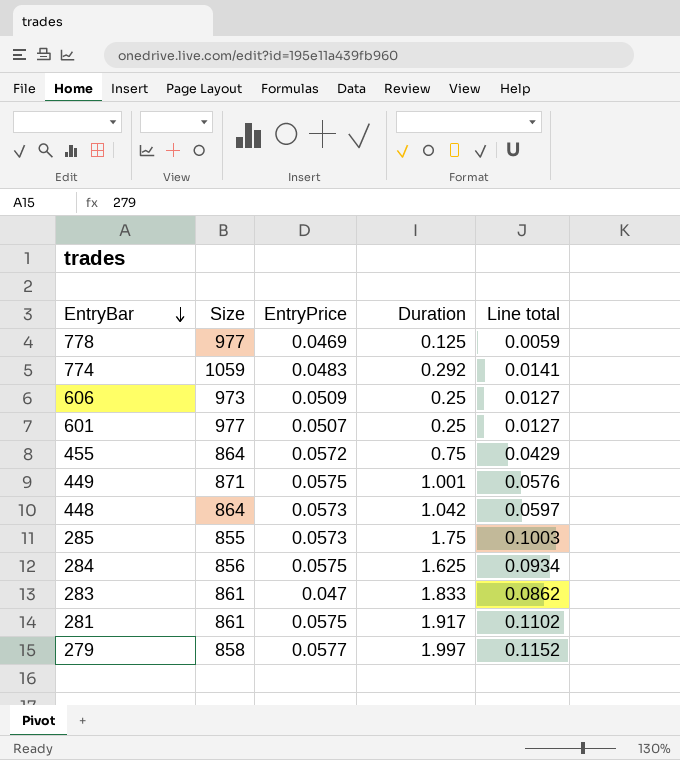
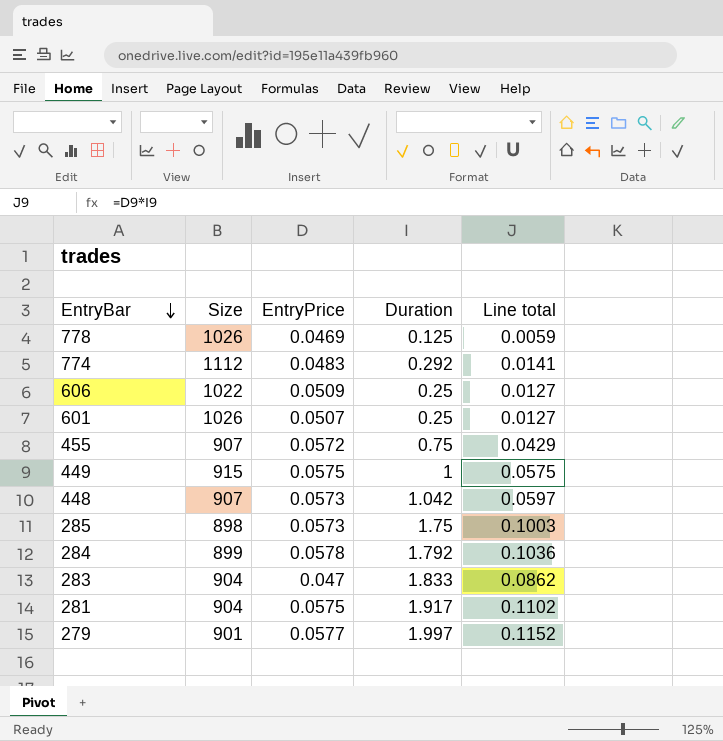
778 | Size: 977 -> 1026
774 | Size: 1059 -> 1112
606 | Size: 973 -> 1022
601 | Size: 977 -> 1026
455 | Size: 864 -> 907
449 | Size: 871 -> 915
449 | Duration: 1.001 -> 1
449 | Line total: 0.0576 -> 0.0575
448 | Size: 864 -> 907
285 | Size: 855 -> 898
284 | Size: 856 -> 899
284 | EntryPrice: 0.0575 -> 0.0578
284 | Duration: 1.625 -> 1.792
284 | Line total: 0.0934 -> 0.1036
283 | Size: 861 -> 904
281 | Size: 861 -> 904
279 | Size: 858 -> 901

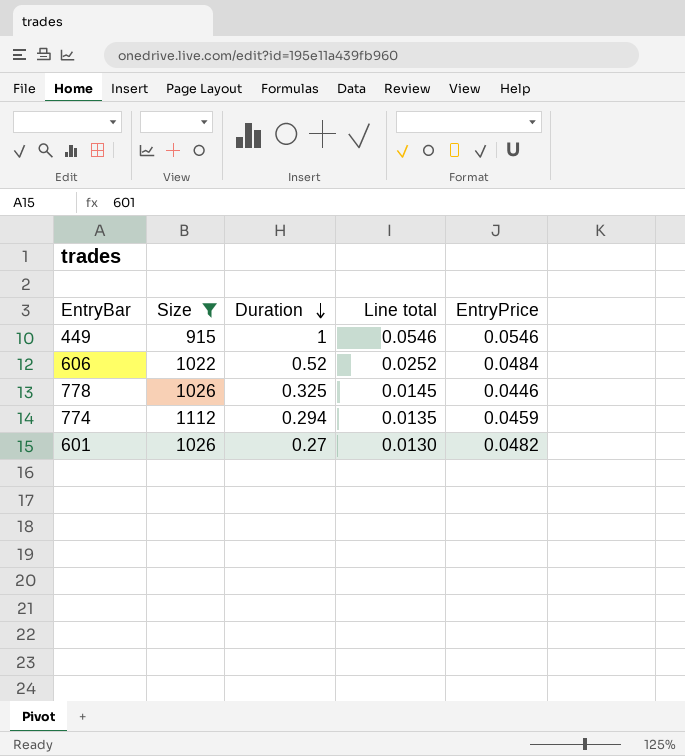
filter: none -> Size >= 915
row order: EntryBar descending -> Duration descending
column EntryPrice | position: 3 -> 5
449 | Line total: 0.0575 -> 0.0546
449 | EntryPrice: 0.0575 -> 0.0546
606 | Duration: 0.25 -> 0.52
606 | Line total: 0.0127 -> 0.0252
606 | EntryPrice: 0.0509 -> 0.0484
778 | Duration: 0.125 -> 0.325
778 | Line total: 0.0059 -> 0.0145
778 | EntryPrice: 0.0469 -> 0.0446
774 | Duration: 0.292 -> 0.294
774 | Line total: 0.0141 -> 0.0135
774 | EntryPrice: 0.0483 -> 0.0459
601 | Duration: 0.25 -> 0.27
601 | Line total: 0.0127 -> 0.0130
601 | EntryPrice: 0.0507 -> 0.0482

